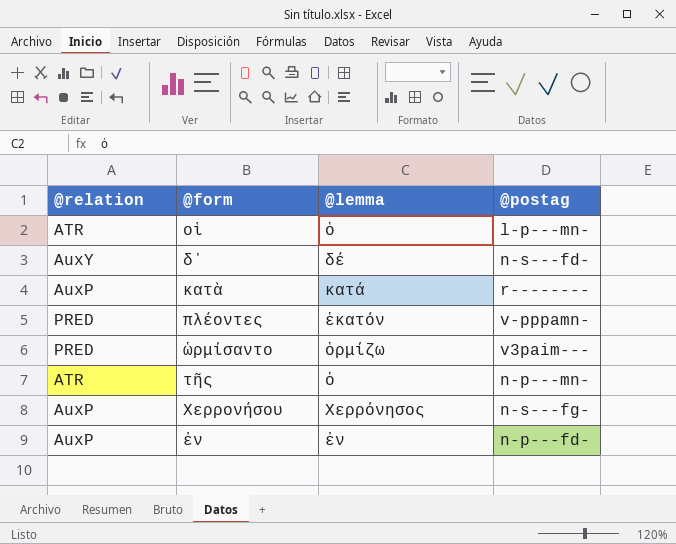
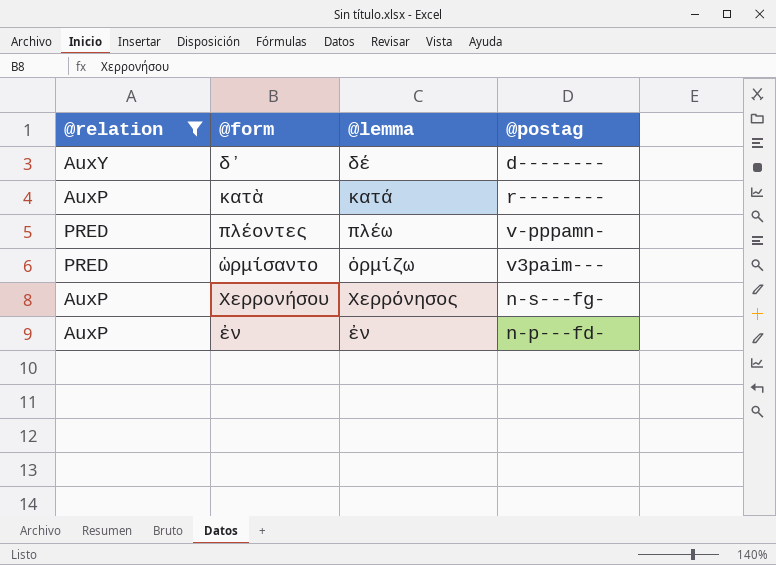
filter: none -> @relation != ATR
δʼ | @postag: n-s---fd- -> d--------
πλέοντες | @lemma: ἑκατόν -> πλέω

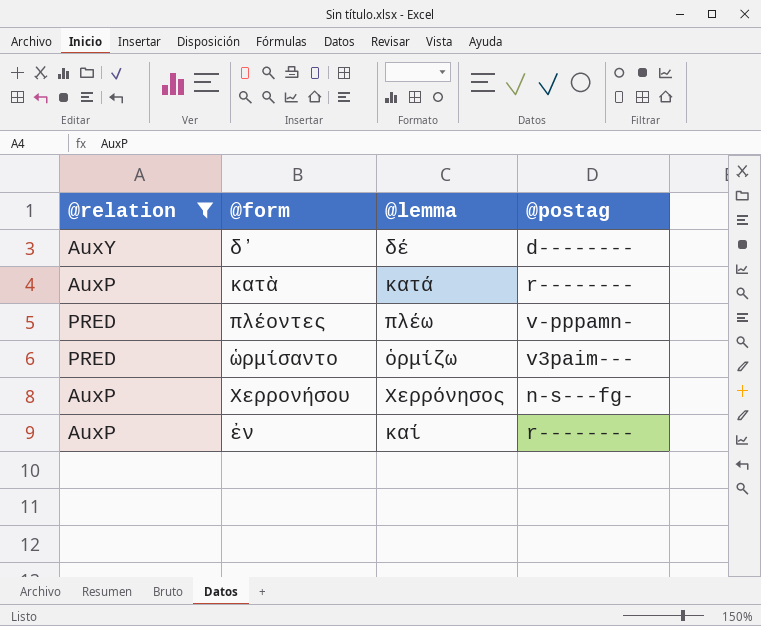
ἐν | @lemma: ἐν -> καί
ἐν | @postag: n-p---fd- -> r--------

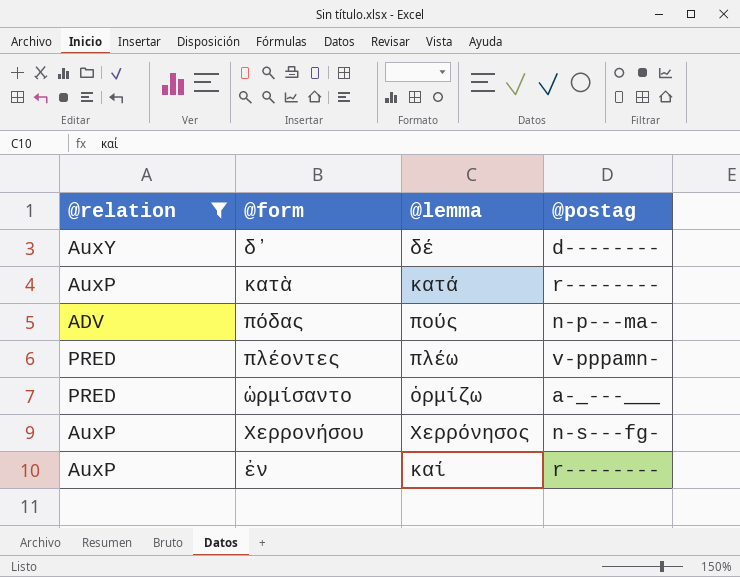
row πόδας: none -> ADV | πούς | n-p---ma-
ὡρμίσαντο | @postag: v3paim--- -> a-_---___

